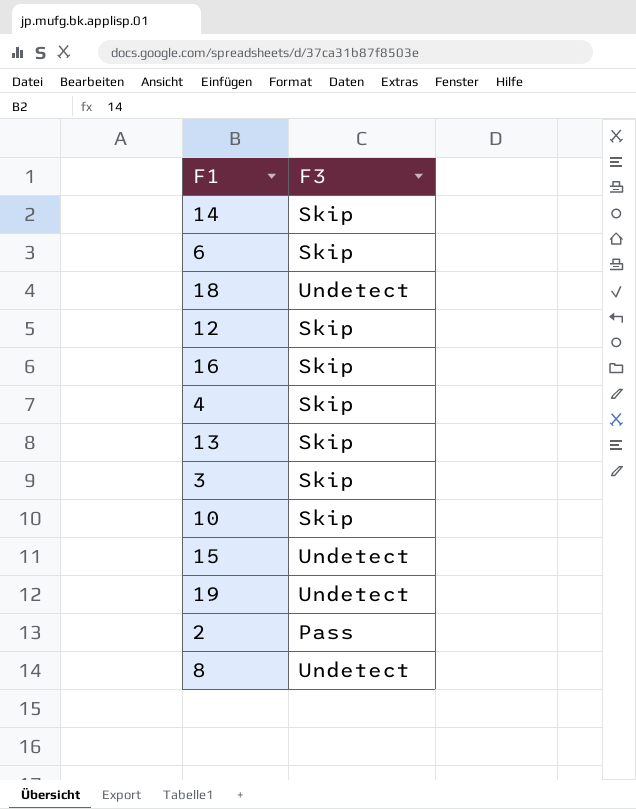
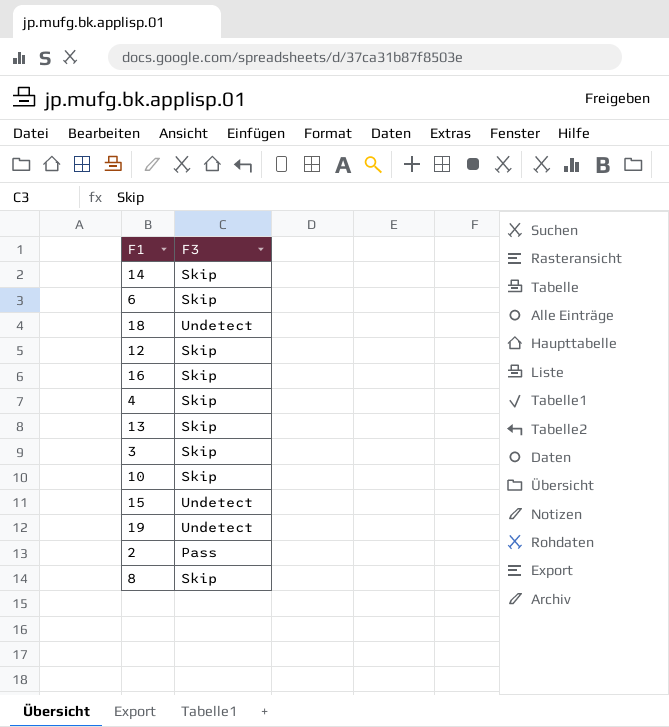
8 | F3: Undetect -> Skip

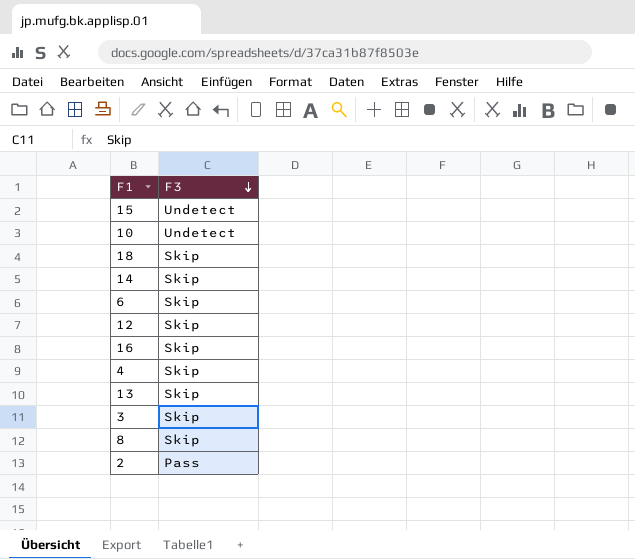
row order: none -> F3 descending
row 19: Undetect -> none
10 | F3: Skip -> Undetect
18 | F3: Undetect -> Skip

